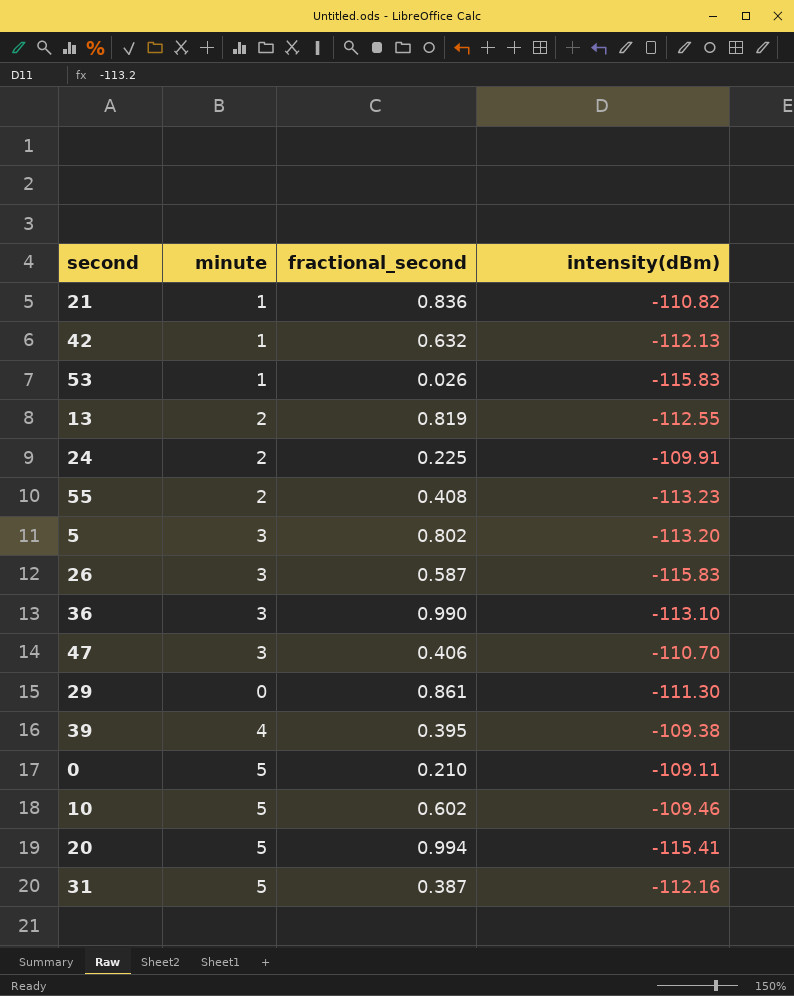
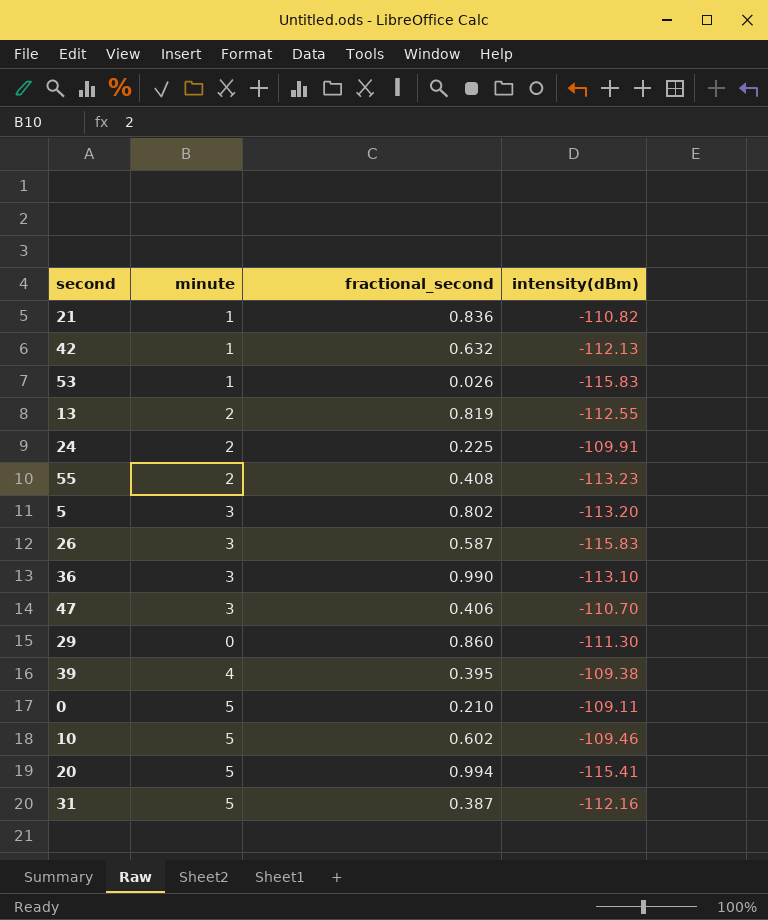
29 | fractional_second: 0.861 -> 0.860

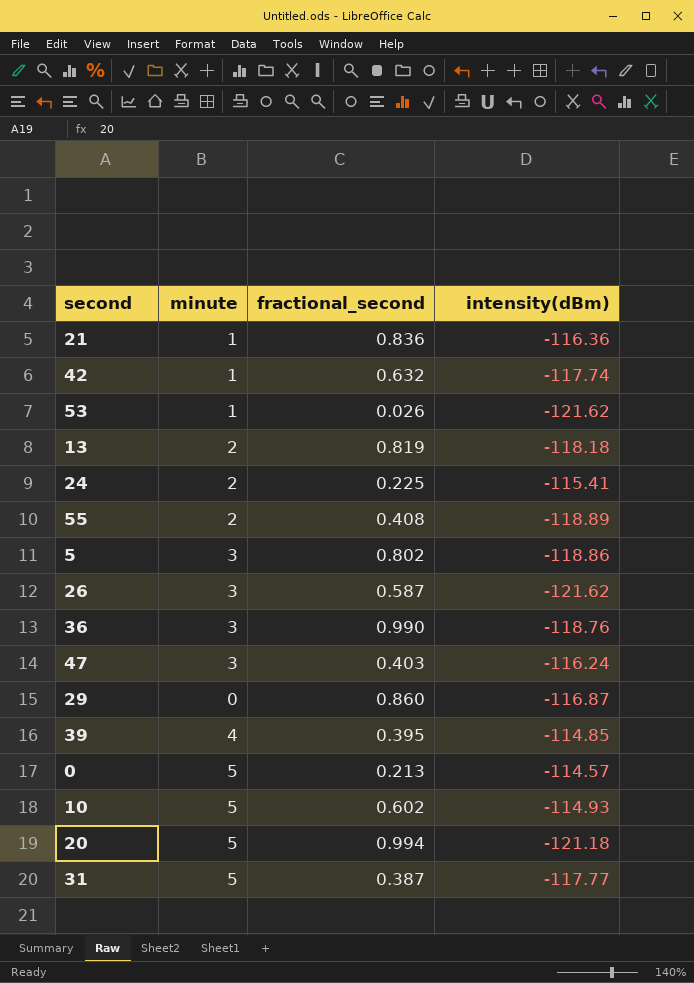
21 | intensity(dBm): -110.82 -> -116.36
42 | intensity(dBm): -112.13 -> -117.74
53 | intensity(dBm): -115.83 -> -121.62
13 | intensity(dBm): -112.55 -> -118.18
24 | intensity(dBm): -109.91 -> -115.41
55 | intensity(dBm): -113.23 -> -118.89
5 | intensity(dBm): -113.20 -> -118.86
26 | intensity(dBm): -115.83 -> -121.62
36 | intensity(dBm): -113.10 -> -118.76
47 | fractional_second: 0.406 -> 0.403
47 | intensity(dBm): -110.70 -> -116.24
29 | intensity(dBm): -111.30 -> -116.87
39 | intensity(dBm): -109.38 -> -114.85
0 | fractional_second: 0.210 -> 0.213
0 | intensity(dBm): -109.11 -> -114.57
10 | intensity(dBm): -109.46 -> -114.93
20 | intensity(dBm): -115.41 -> -121.18
31 | intensity(dBm): -112.16 -> -117.77

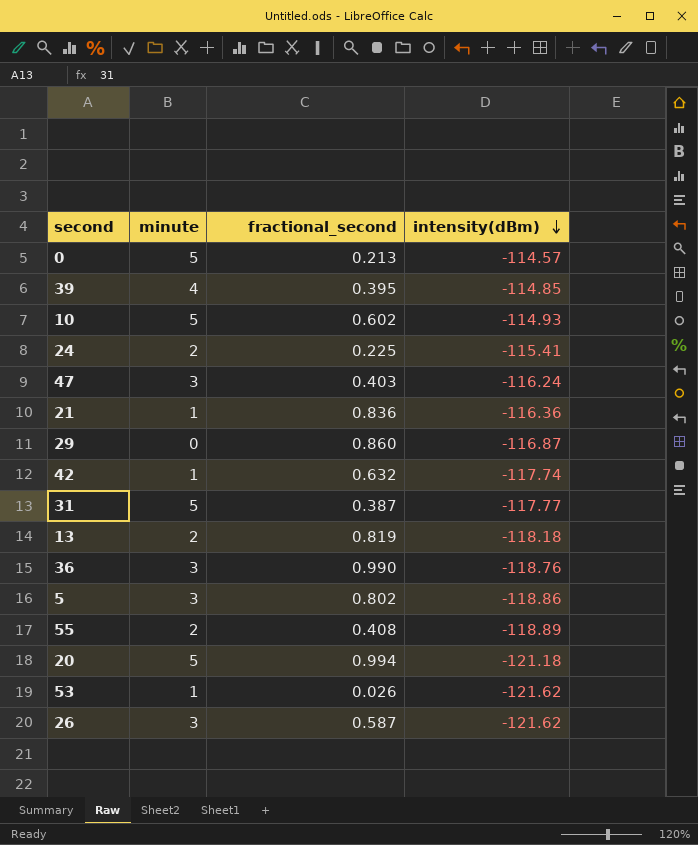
row order: none -> intensity(dBm) descending

